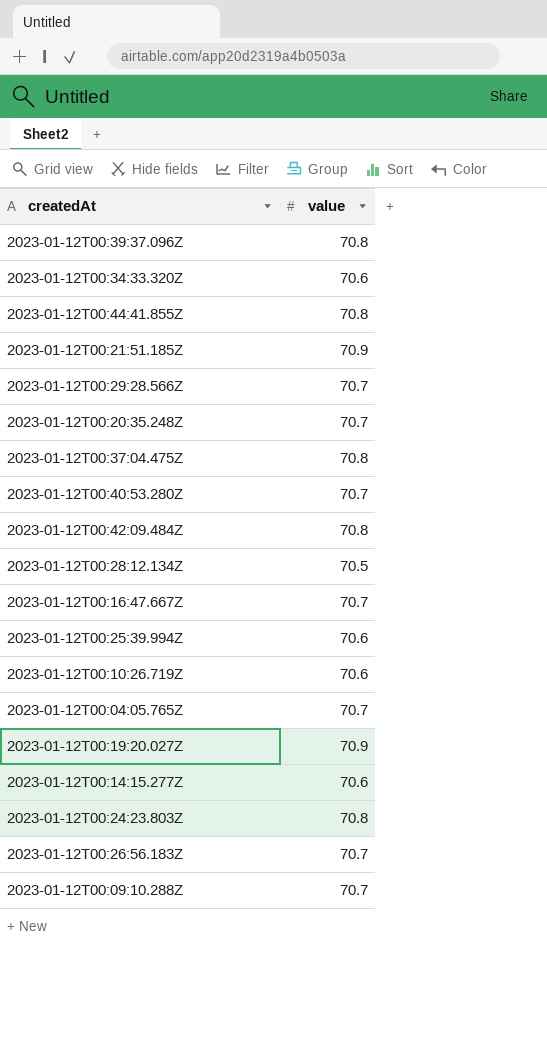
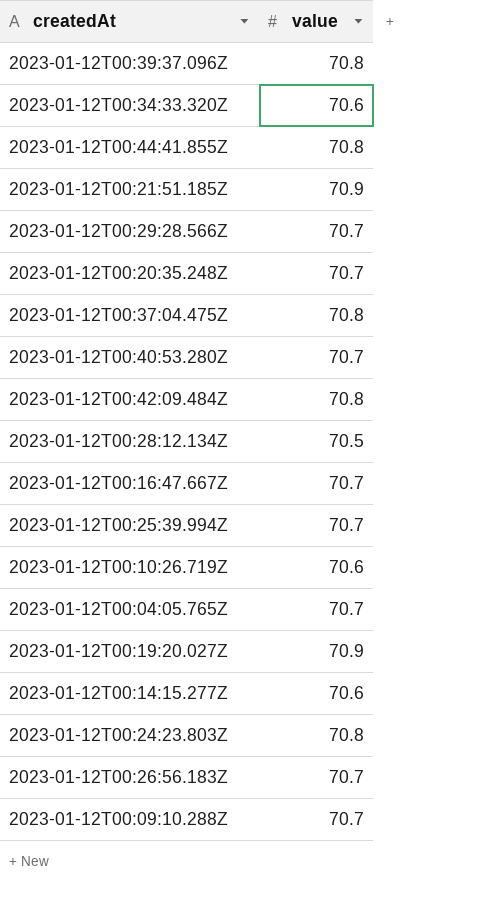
2023-01-12T00:25:39.994Z | value: 70.6 -> 70.7

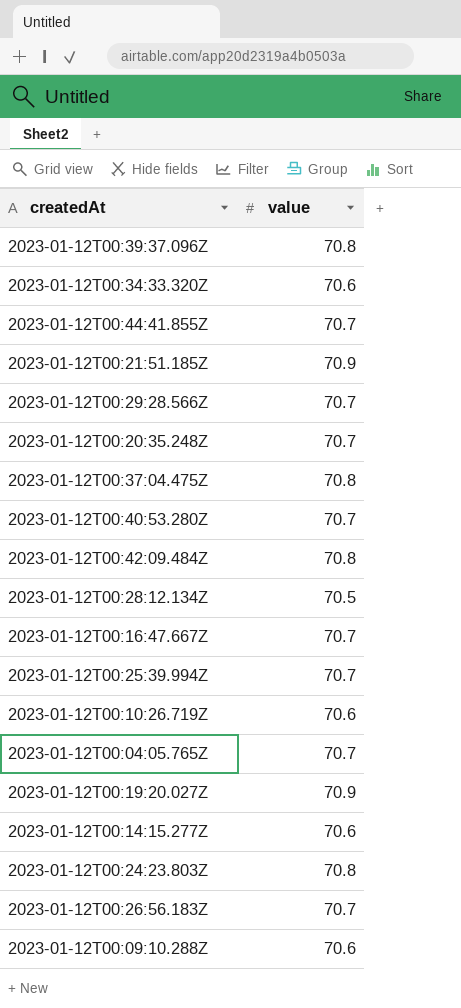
2023-01-12T00:44:41.855Z | value: 70.8 -> 70.7
2023-01-12T00:09:10.288Z | value: 70.7 -> 70.6

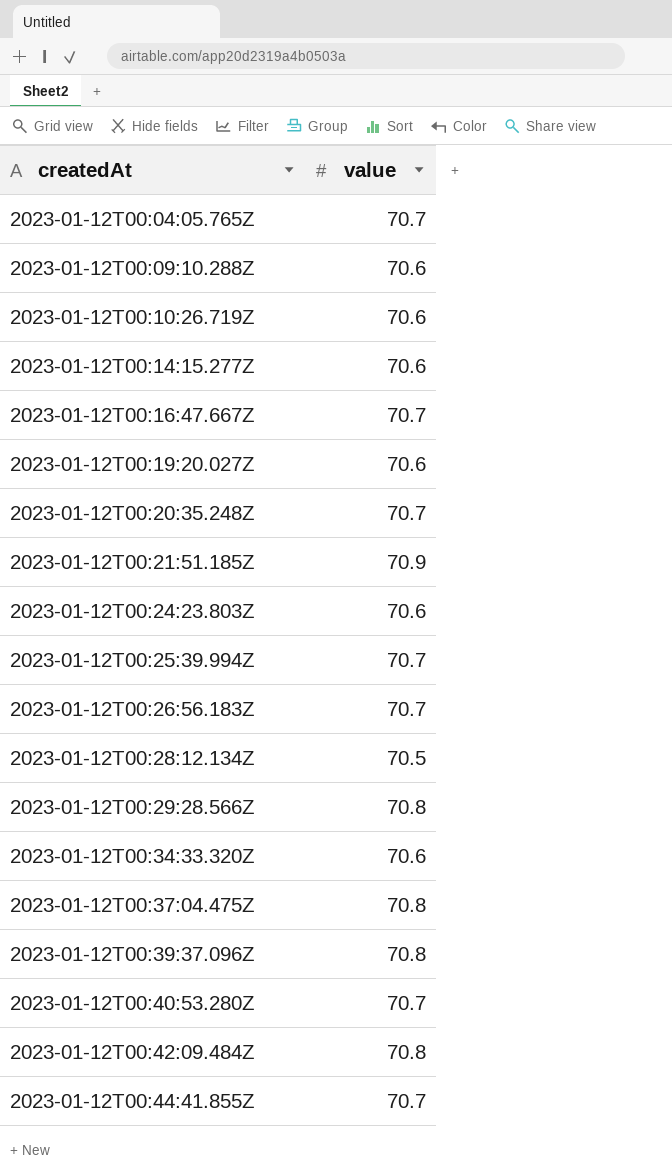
row order: none -> createdAt ascending
2023-01-12T00:19:20.027Z | value: 70.9 -> 70.6
2023-01-12T00:24:23.803Z | value: 70.8 -> 70.6
2023-01-12T00:29:28.566Z | value: 70.7 -> 70.8

